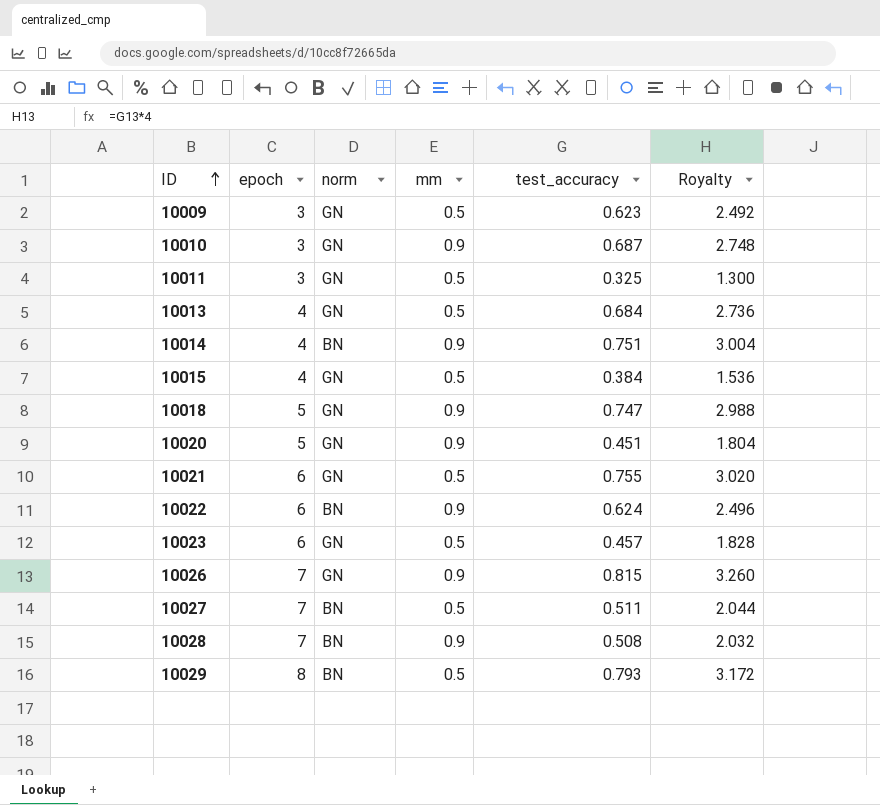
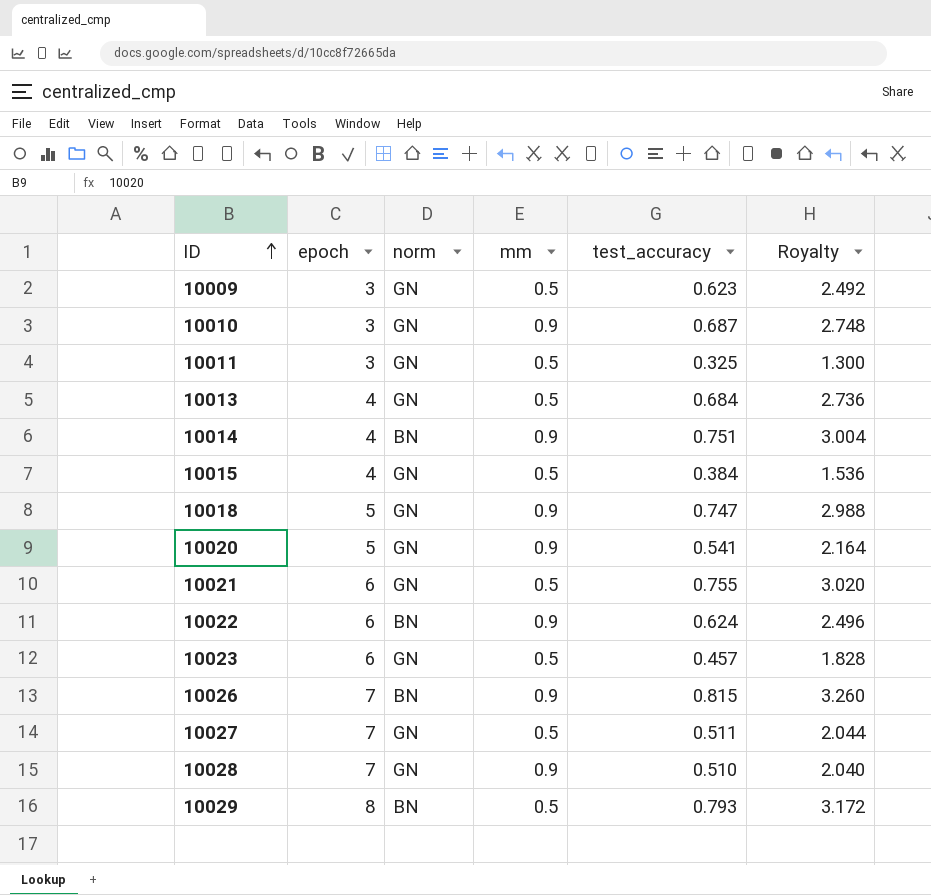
10020 | test_accuracy: 0.451 -> 0.541
10020 | Royalty: 1.804 -> 2.164
10026 | norm: GN -> BN
10027 | norm: BN -> GN
10028 | norm: BN -> GN
10028 | test_accuracy: 0.508 -> 0.510
10028 | Royalty: 2.032 -> 2.040

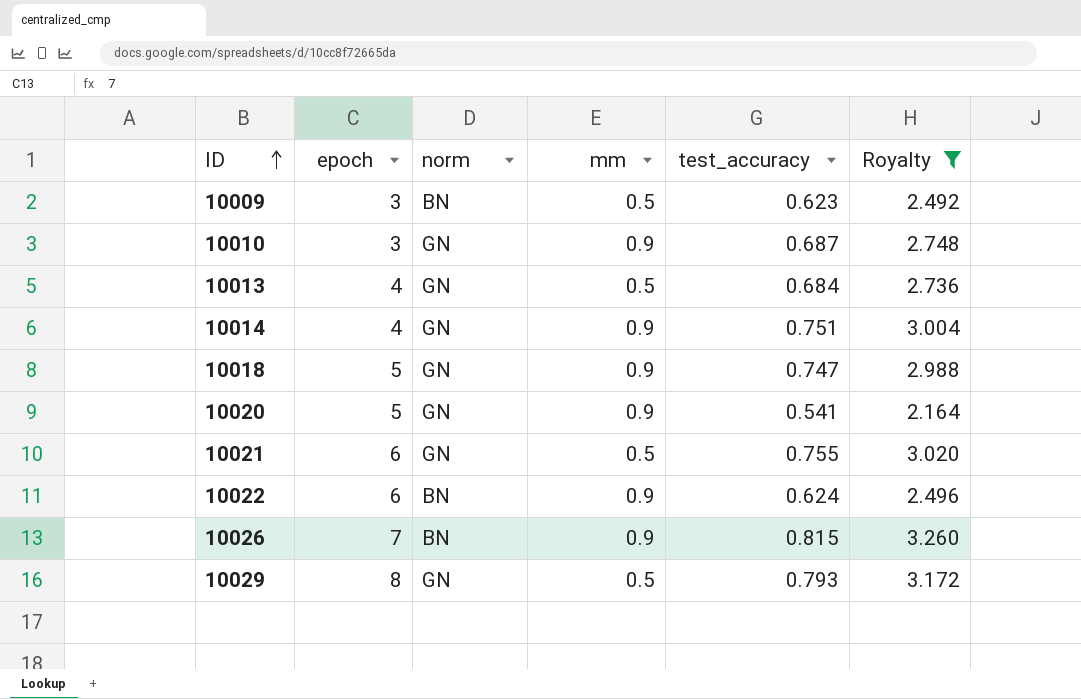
filter: none -> Royalty >= 2.164
10009 | norm: GN -> BN
10014 | norm: BN -> GN
10029 | norm: BN -> GN

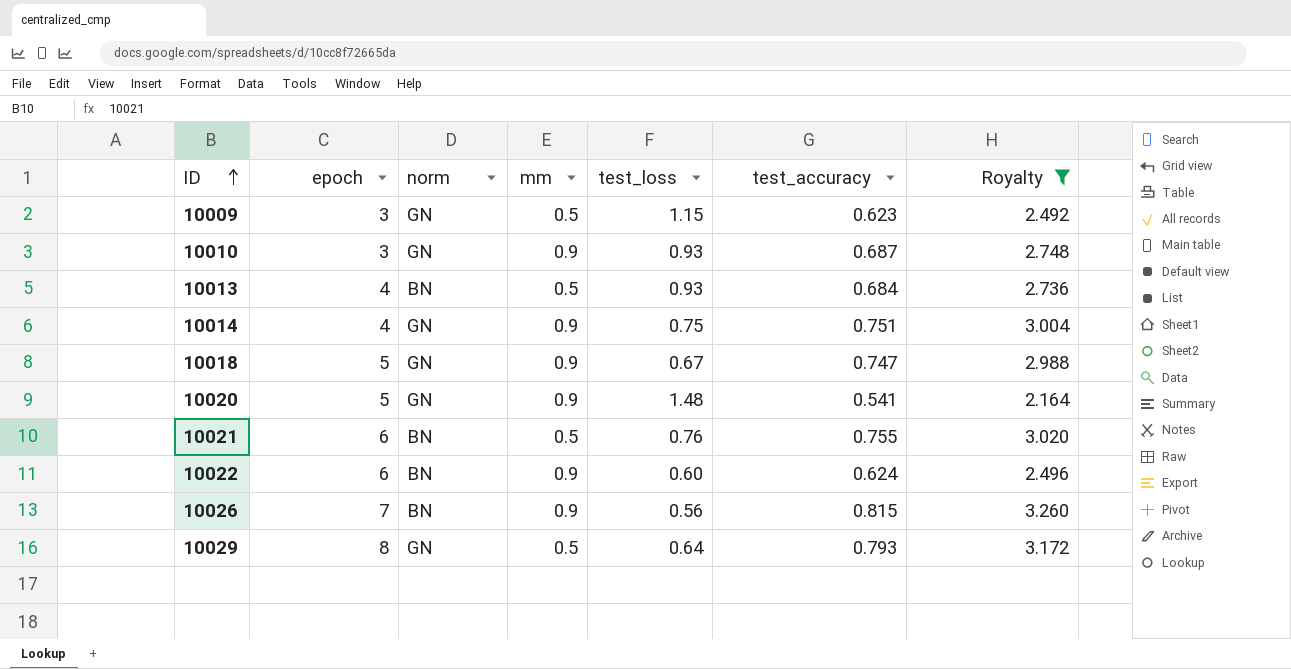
column test_loss | position: none -> 5
10009 | norm: BN -> GN
10013 | norm: GN -> BN
10021 | norm: GN -> BN

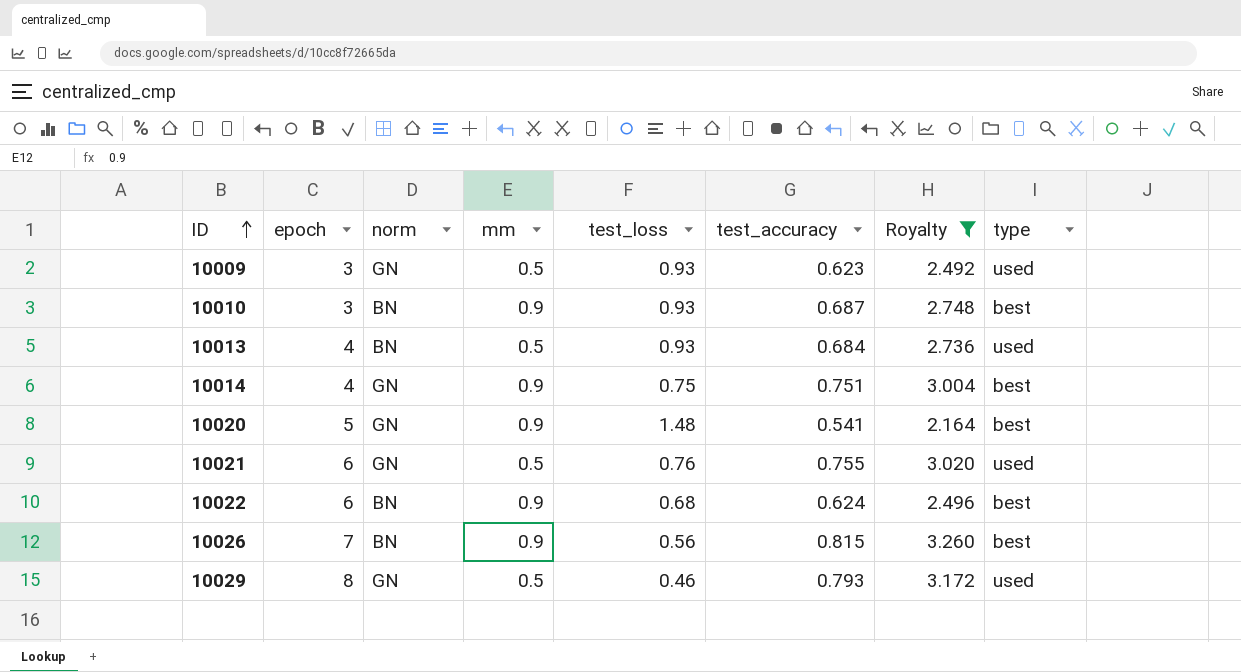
column type | position: none -> 8
row 10018: 5 | GN | 0.9 | 0.67 | 0.747 | 2.988 -> none
10009 | test_loss: 1.15 -> 0.93
10010 | norm: GN -> BN
10021 | norm: BN -> GN
10022 | test_loss: 0.60 -> 0.68
10029 | test_loss: 0.64 -> 0.46

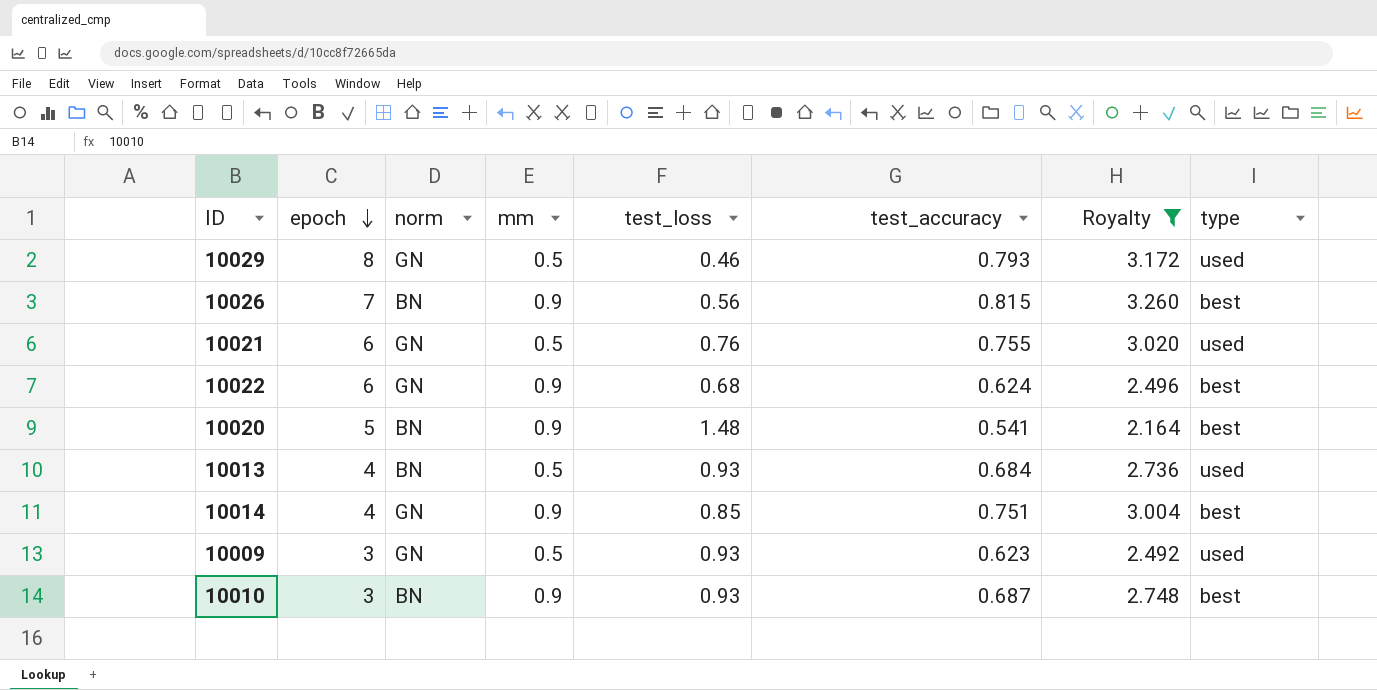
row order: ID ascending -> epoch descending
10022 | norm: BN -> GN
10020 | norm: GN -> BN
10014 | test_loss: 0.75 -> 0.85

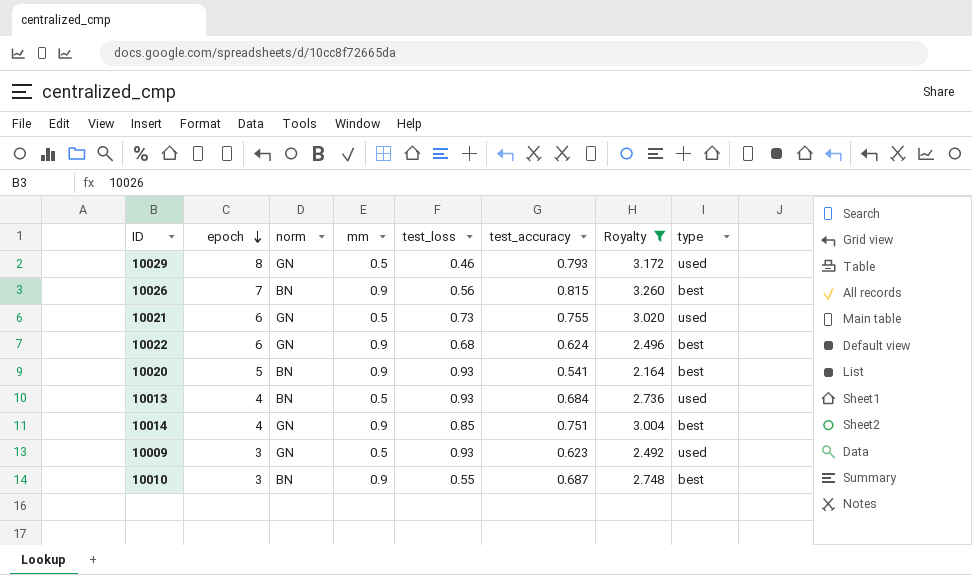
10021 | test_loss: 0.76 -> 0.73
10020 | test_loss: 1.48 -> 0.93
10010 | test_loss: 0.93 -> 0.55

